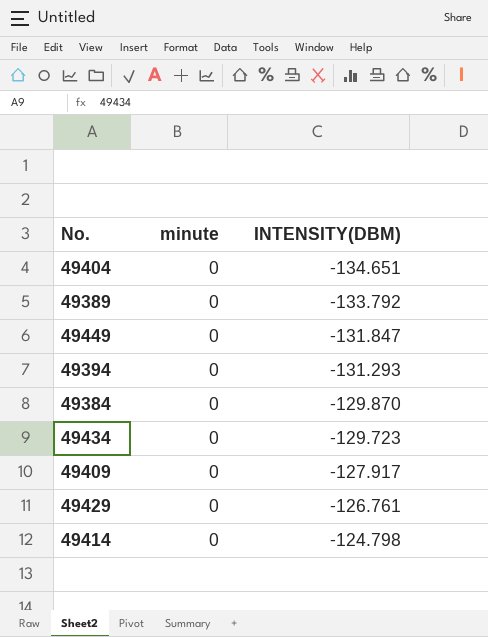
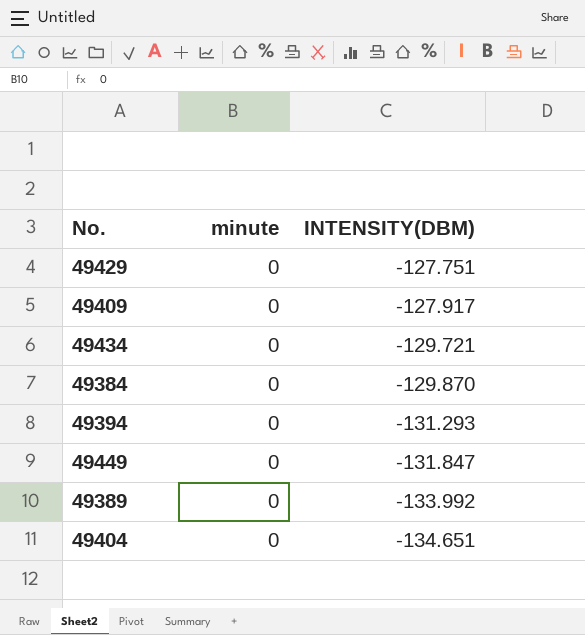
row order: INTENSITY(DBM) ascending -> INTENSITY(DBM) descending
row 49414: 0 | -124.798 -> none
49429 | INTENSITY(DBM): -126.761 -> -127.751
49434 | INTENSITY(DBM): -129.723 -> -129.721
49389 | INTENSITY(DBM): -133.792 -> -133.992

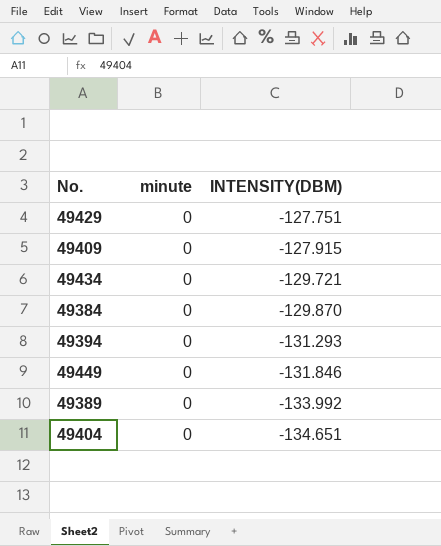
49409 | INTENSITY(DBM): -127.917 -> -127.915
49449 | INTENSITY(DBM): -131.847 -> -131.846

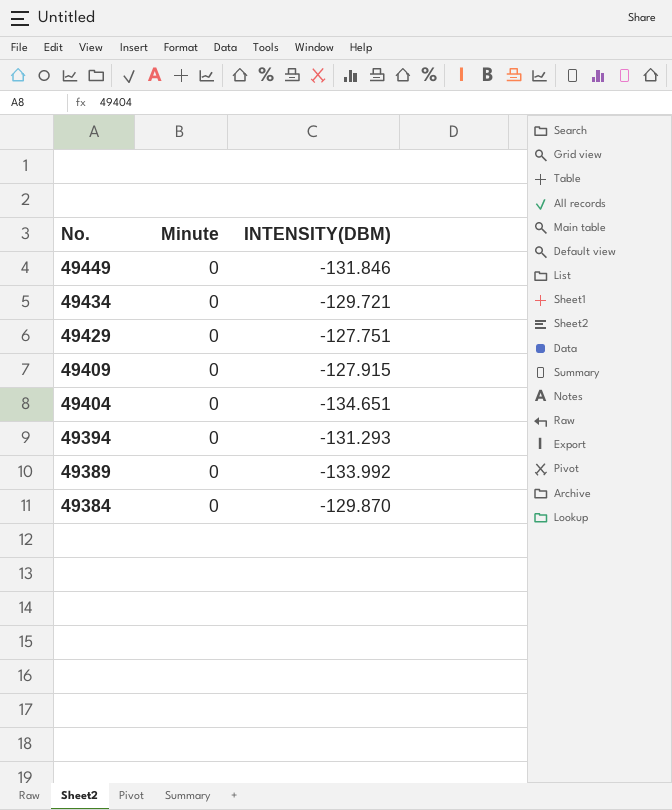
row order: INTENSITY(DBM) descending -> No. descending
column name: minute -> Minute

